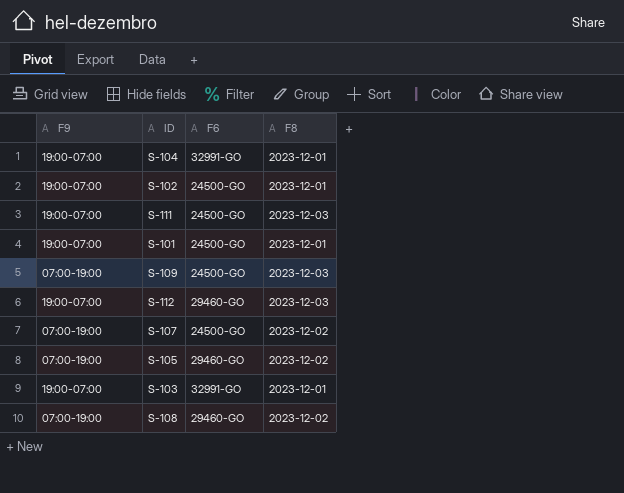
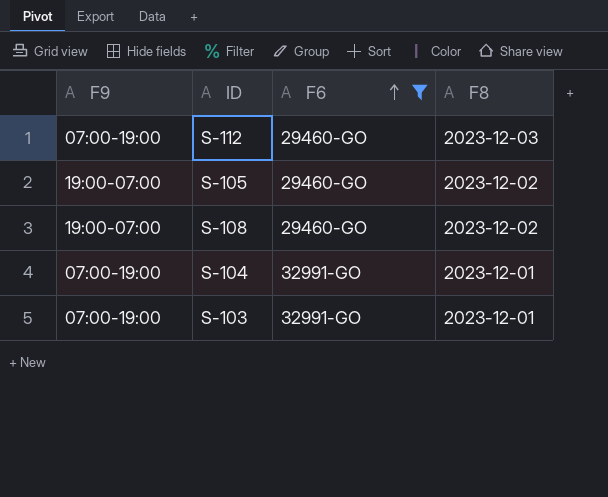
filter: none -> F6 != 24500-GO
row order: none -> F6 ascending
S-112 | F9: 19:00-07:00 -> 07:00-19:00
S-105 | F9: 07:00-19:00 -> 19:00-07:00
S-108 | F9: 07:00-19:00 -> 19:00-07:00
S-104 | F9: 19:00-07:00 -> 07:00-19:00
S-103 | F9: 19:00-07:00 -> 07:00-19:00

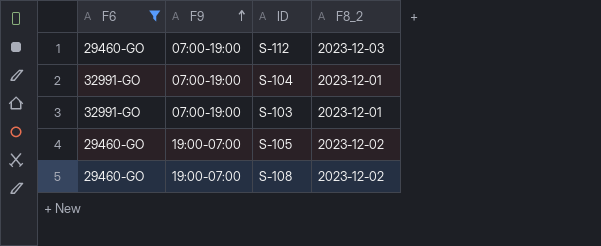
row order: F6 ascending -> F9 ascending
column F6 | position: 3 -> 1
column name: F8 -> F8_2

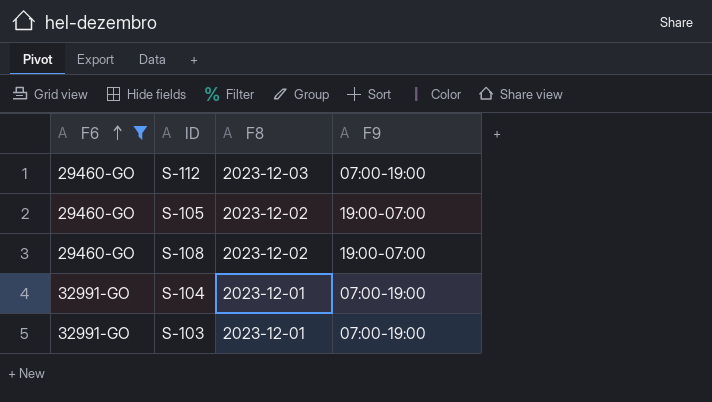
row order: F9 ascending -> F6 ascending
column name: F8_2 -> F8
column F9 | position: 2 -> 4

